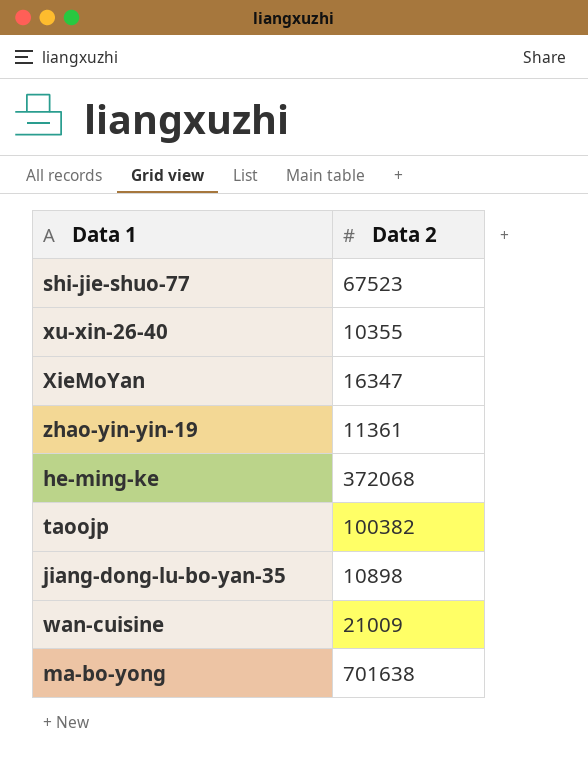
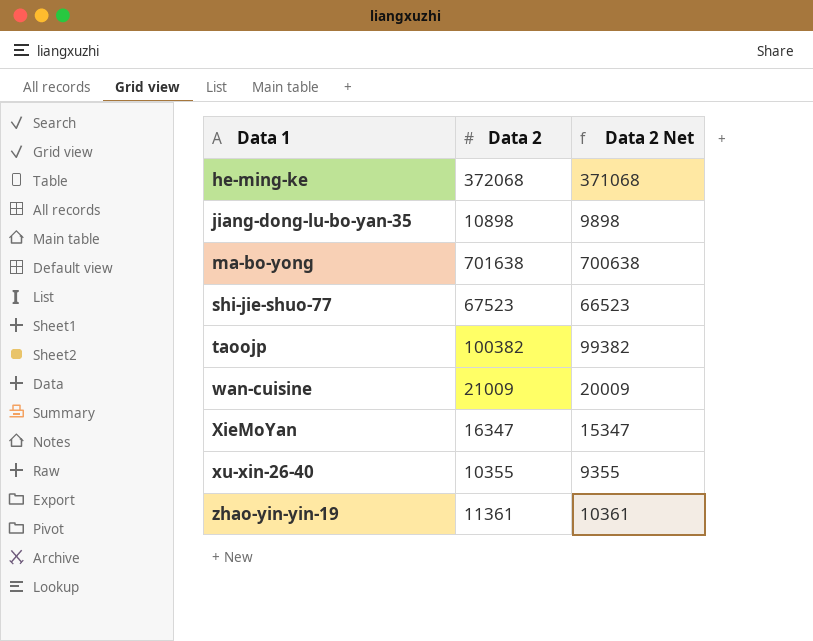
row order: none -> Data 1 ascending
column Data 2 Net | formula: none -> [Data 2] - 1000

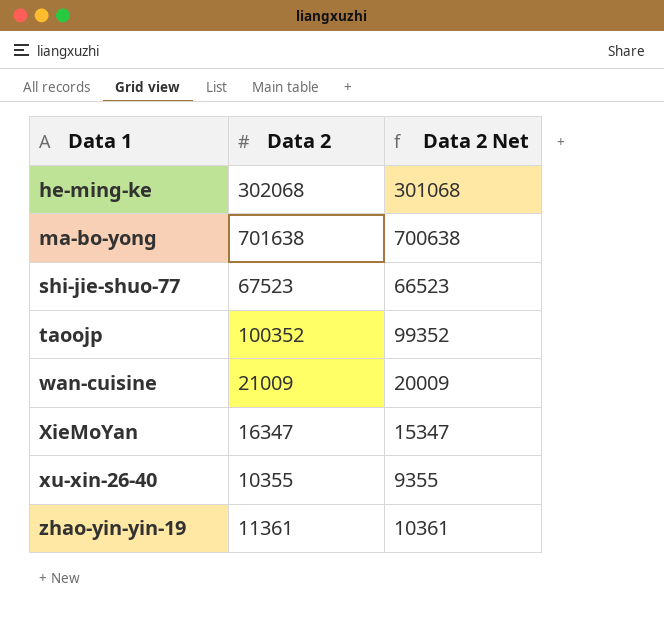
row jiang-dong-lu-bo-yan-35: 10898 | 9898 -> none
he-ming-ke | Data 2: 372068 -> 302068
he-ming-ke | Data 2 Net: 371068 -> 301068
taoojp | Data 2: 100382 -> 100352
taoojp | Data 2 Net: 99382 -> 99352

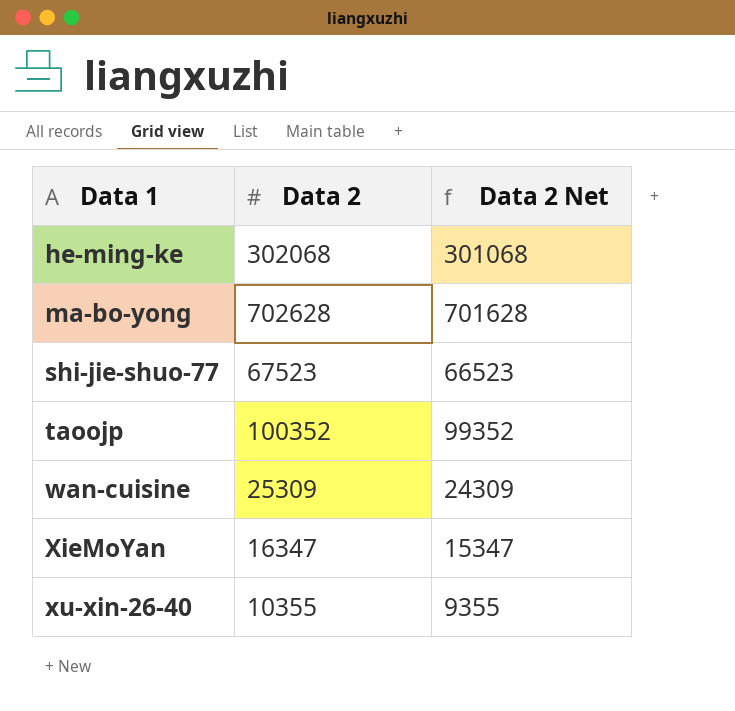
row zhao-yin-yin-19: 11361 | 10361 -> none
ma-bo-yong | Data 2: 701638 -> 702628
ma-bo-yong | Data 2 Net: 700638 -> 701628
wan-cuisine | Data 2: 21009 -> 25309
wan-cuisine | Data 2 Net: 20009 -> 24309

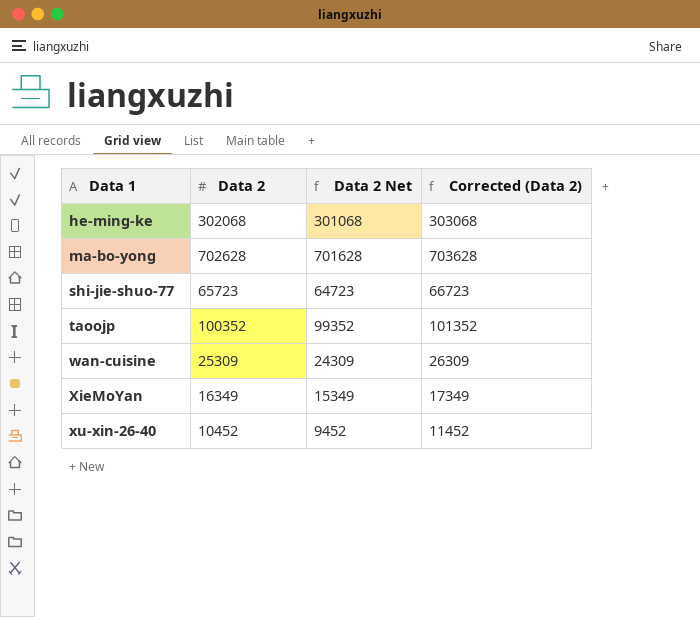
column Corrected (Data 2) | formula: none -> [Data 2] + 1000
shi-jie-shuo-77 | Data 2: 67523 -> 65723
shi-jie-shuo-77 | Data 2 Net: 66523 -> 64723
XieMoYan | Data 2: 16347 -> 16349
XieMoYan | Data 2 Net: 15347 -> 15349
xu-xin-26-40 | Data 2: 10355 -> 10452
xu-xin-26-40 | Data 2 Net: 9355 -> 9452

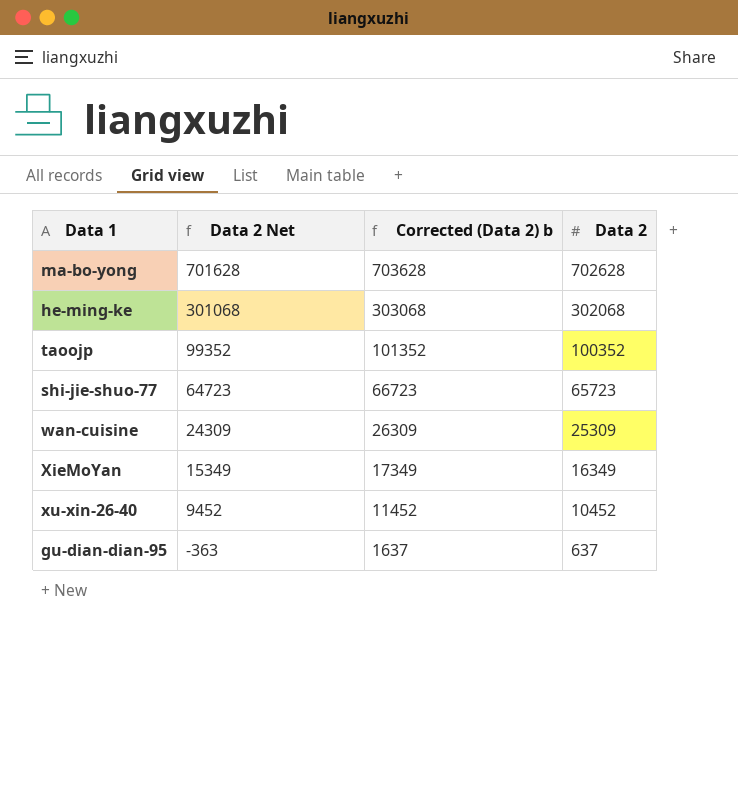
row order: Data 1 ascending -> Data 2 Net descending
column name: Corrected (Data 2) -> Corrected (Data 2) b
column Data 2 | position: 2 -> 4
row gu-dian-dian-95: none -> -363 | 1637 | 637

